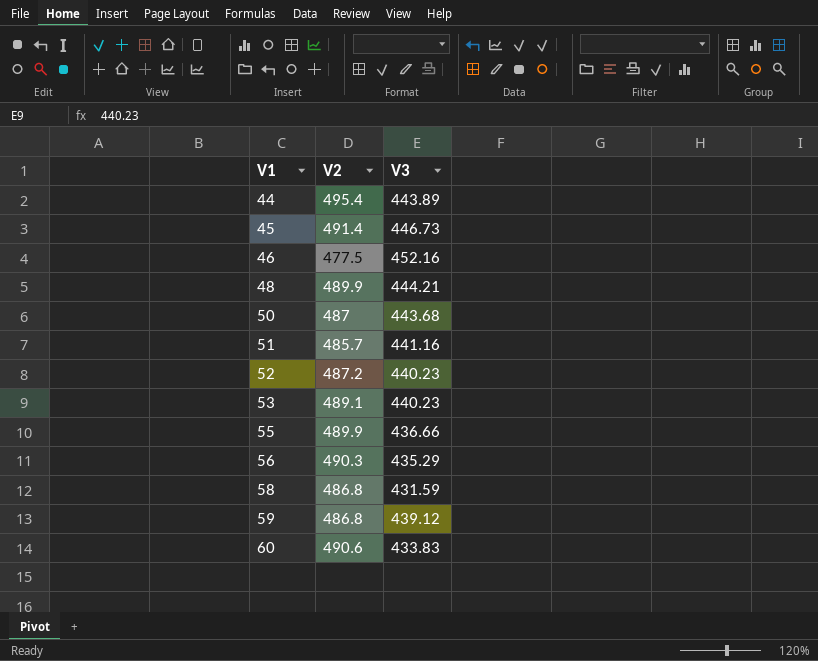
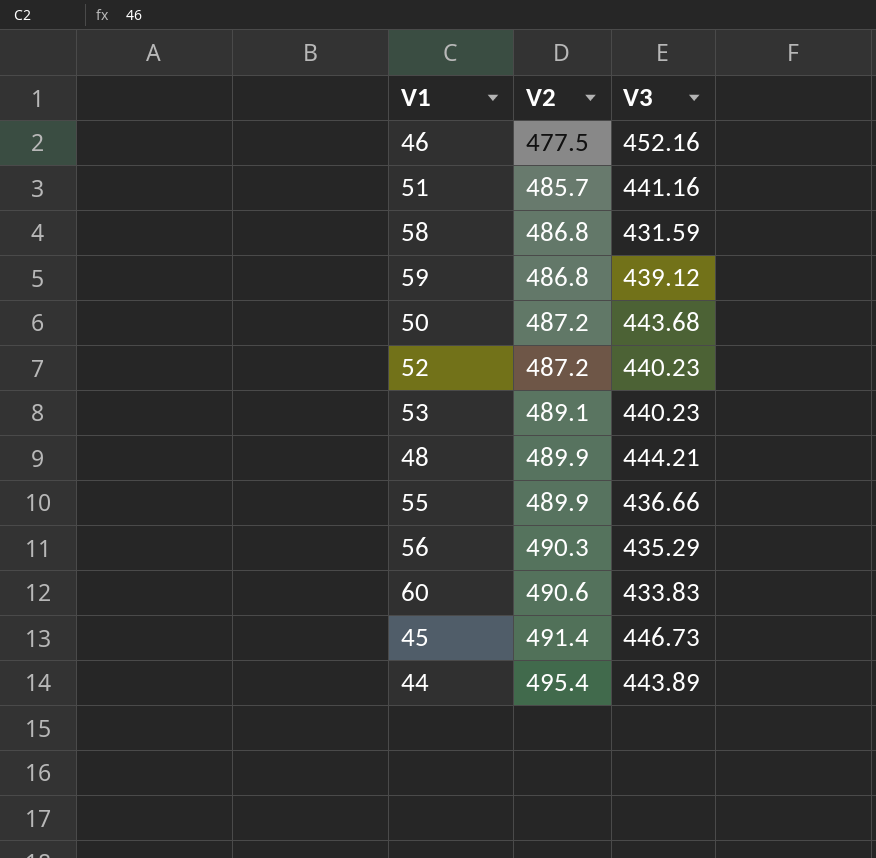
row order: V1 ascending -> V2 ascending
50 | V2: 487 -> 487.2

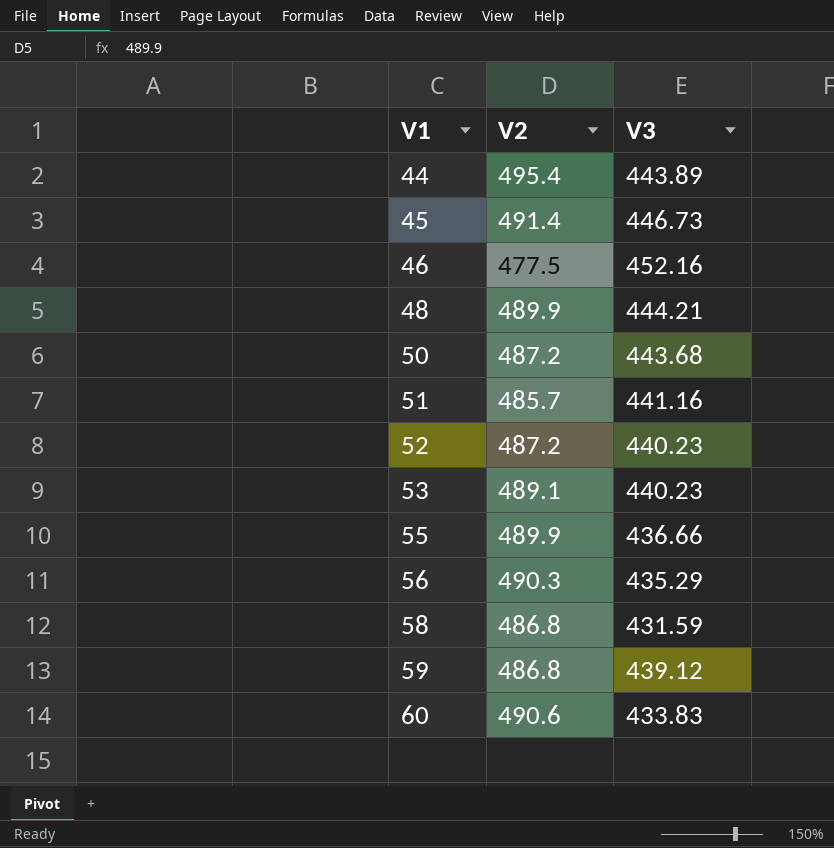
row order: V2 ascending -> V1 ascending

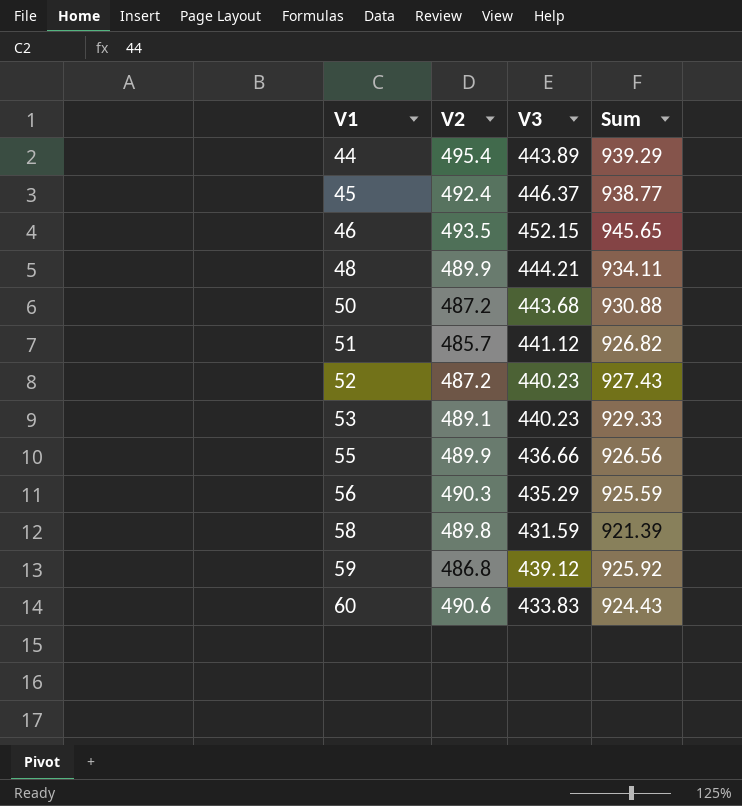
column Sum | formula: none -> [V2] + [V3]
45 | V2: 491.4 -> 492.4
45 | V3: 446.73 -> 446.37
46 | V2: 477.5 -> 493.5
46 | V3: 452.16 -> 452.15
51 | V3: 441.16 -> 441.12
58 | V2: 486.8 -> 489.8

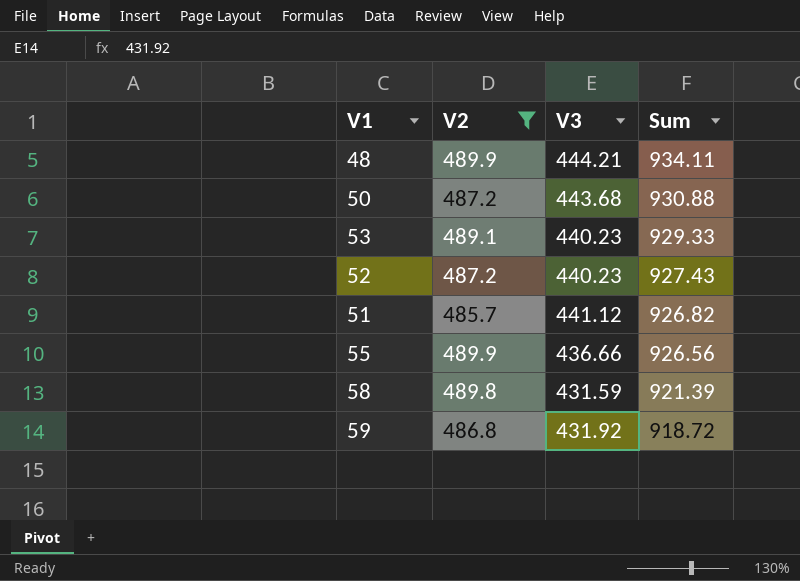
filter: none -> V2 <= 489.9
row order: V1 ascending -> Sum descending
59 | V3: 439.12 -> 431.92
59 | Sum: 925.92 -> 918.72

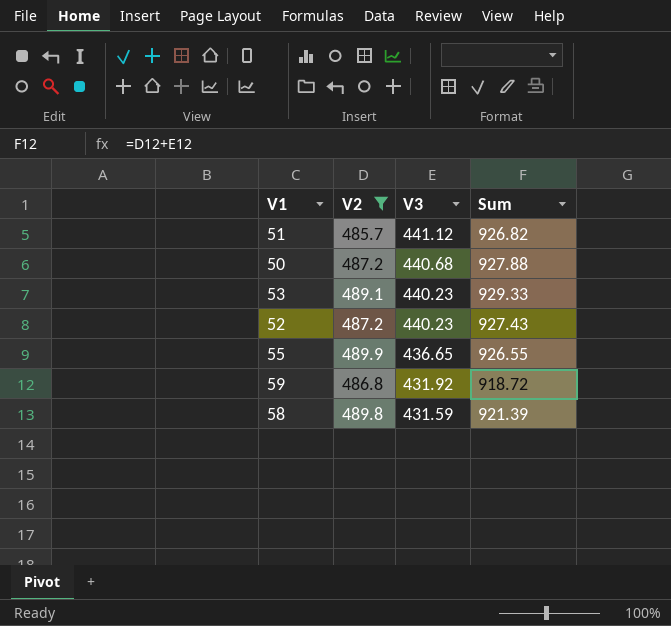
row order: Sum descending -> V3 descending
row 48: 489.9 | 444.21 | 934.11 -> none
50 | V3: 443.68 -> 440.68
50 | Sum: 930.88 -> 927.88
55 | V3: 436.66 -> 436.65
55 | Sum: 926.56 -> 926.55

